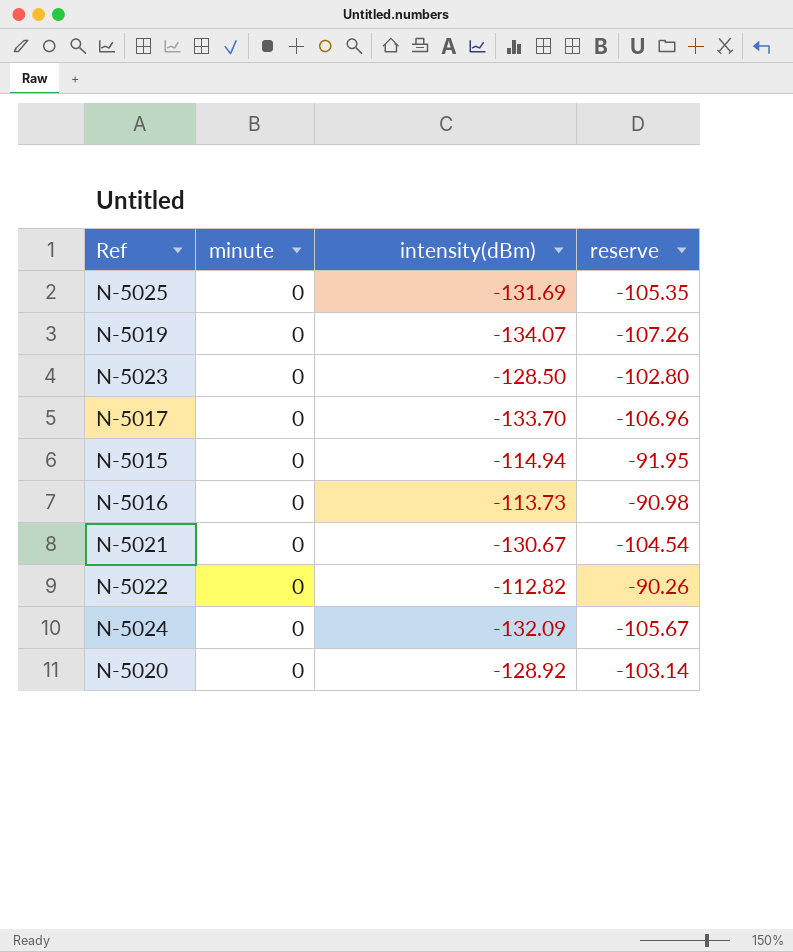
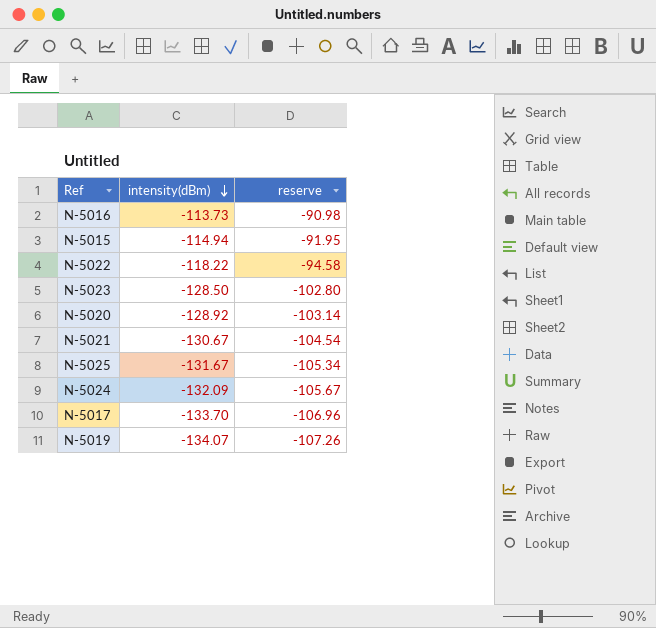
row order: none -> intensity(dBm) descending
column minute | position: 2 -> none
N-5022 | intensity(dBm): -112.82 -> -118.22
N-5022 | reserve: -90.26 -> -94.58
N-5025 | intensity(dBm): -131.69 -> -131.67
N-5025 | reserve: -105.35 -> -105.34

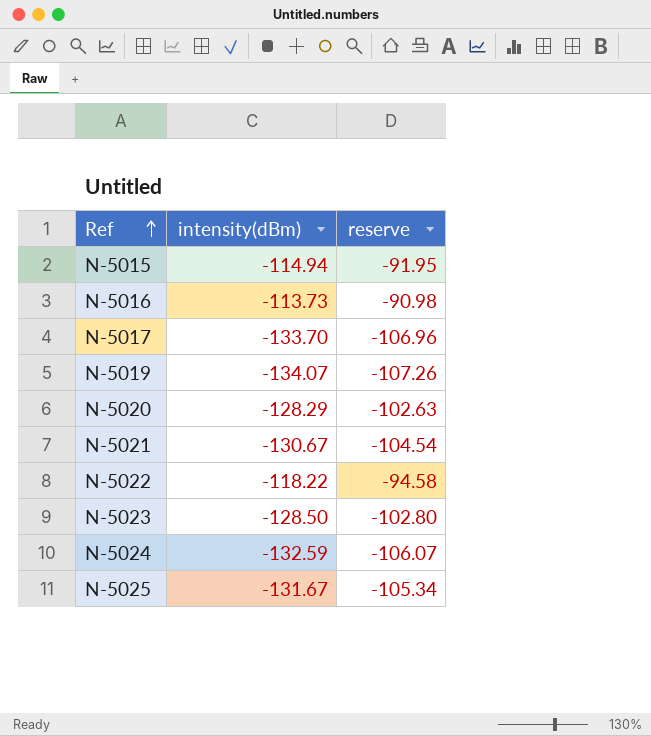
row order: intensity(dBm) descending -> Ref ascending
N-5020 | intensity(dBm): -128.92 -> -128.29
N-5020 | reserve: -103.14 -> -102.63
N-5024 | intensity(dBm): -132.09 -> -132.59
N-5024 | reserve: -105.67 -> -106.07

